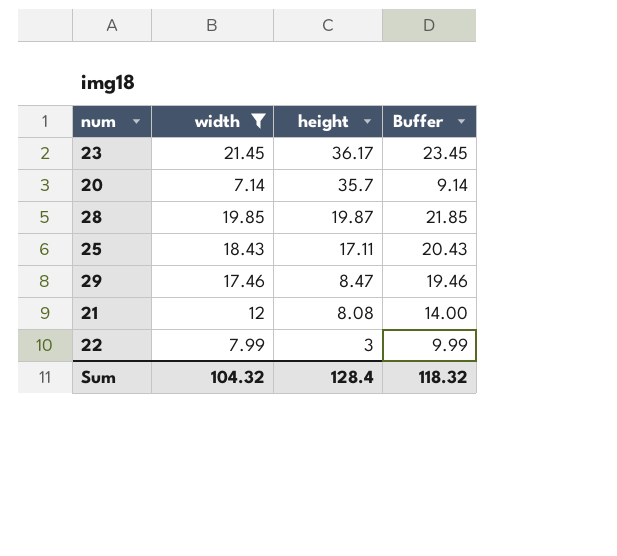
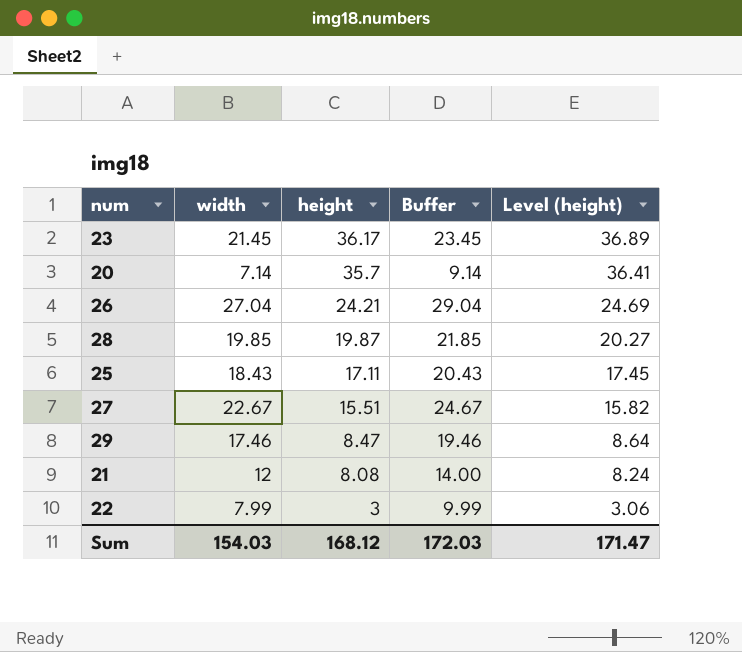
filter: width <= 21.45 -> none
column Level (height) | formula: none -> [height] * 1.02
Sum | width: 104.32 -> 154.03
Sum | height: 128.4 -> 168.12
Sum | Buffer: 118.32 -> 172.03

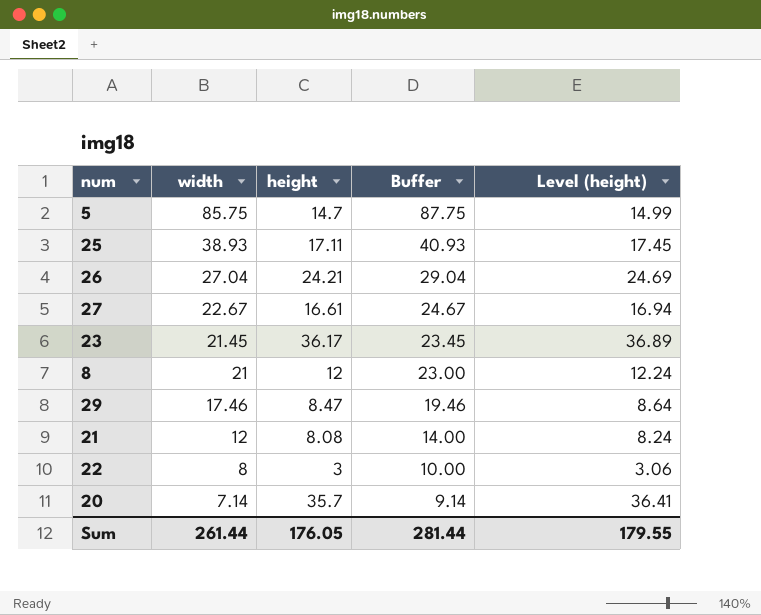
row order: height descending -> width descending
row 28: 19.85 | 19.87 | 21.85 | 20.27 -> none
row 5: none -> 85.75 | 14.7 | 87.75 | 14.99
25 | width: 18.43 -> 38.93
25 | Buffer: 20.43 -> 40.93
27 | height: 15.51 -> 16.61
27 | Level (height): 15.82 -> 16.94
row 8: none -> 21 | 12 | 23.00 | 12.24
22 | width: 7.99 -> 8
22 | Buffer: 9.99 -> 10.00
Sum | width: 154.03 -> 261.44
Sum | height: 168.12 -> 176.05
Sum | Buffer: 172.03 -> 281.44
Sum | Level (height): 171.47 -> 179.55

